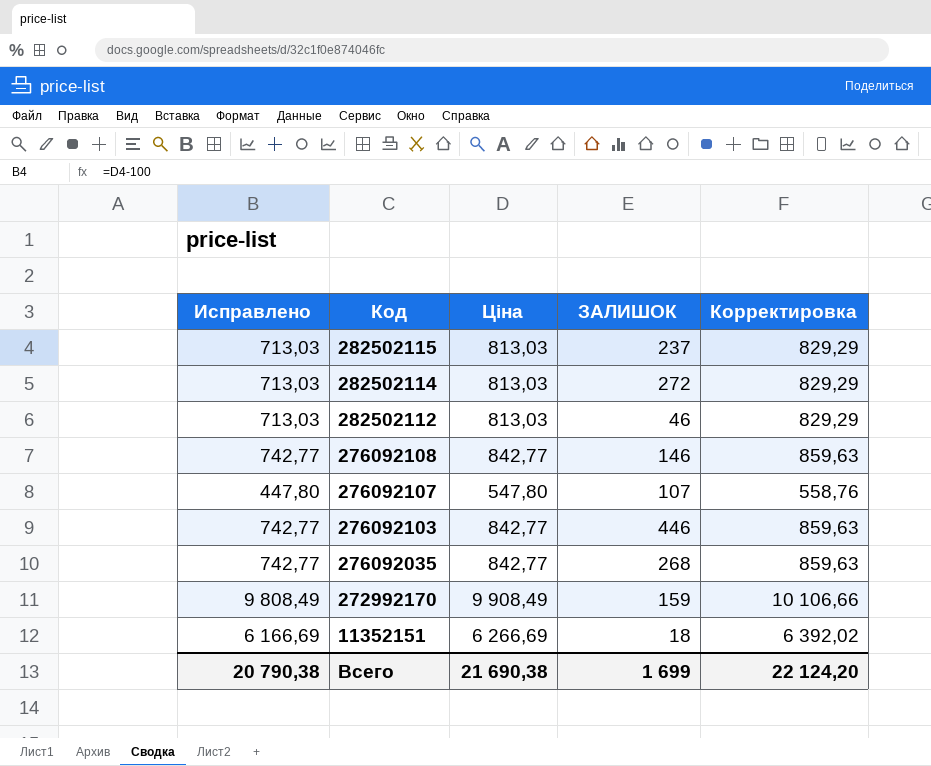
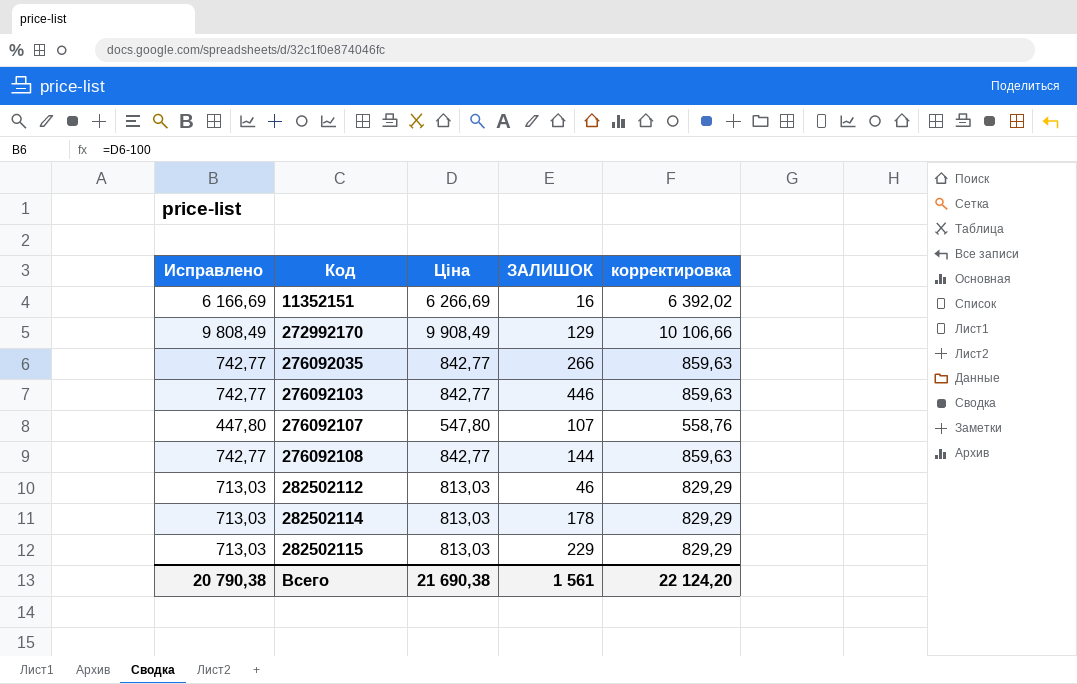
row order: Код descending -> Код ascending
column name: Корректировка -> корректировка
11352151 | ЗАЛИШОК: 18 -> 16
272992170 | ЗАЛИШОК: 159 -> 129
276092035 | ЗАЛИШОК: 268 -> 266
276092108 | ЗАЛИШОК: 146 -> 144
282502114 | ЗАЛИШОК: 272 -> 178
282502115 | ЗАЛИШОК: 237 -> 229
Всего | ЗАЛИШОК: 1 699 -> 1 561

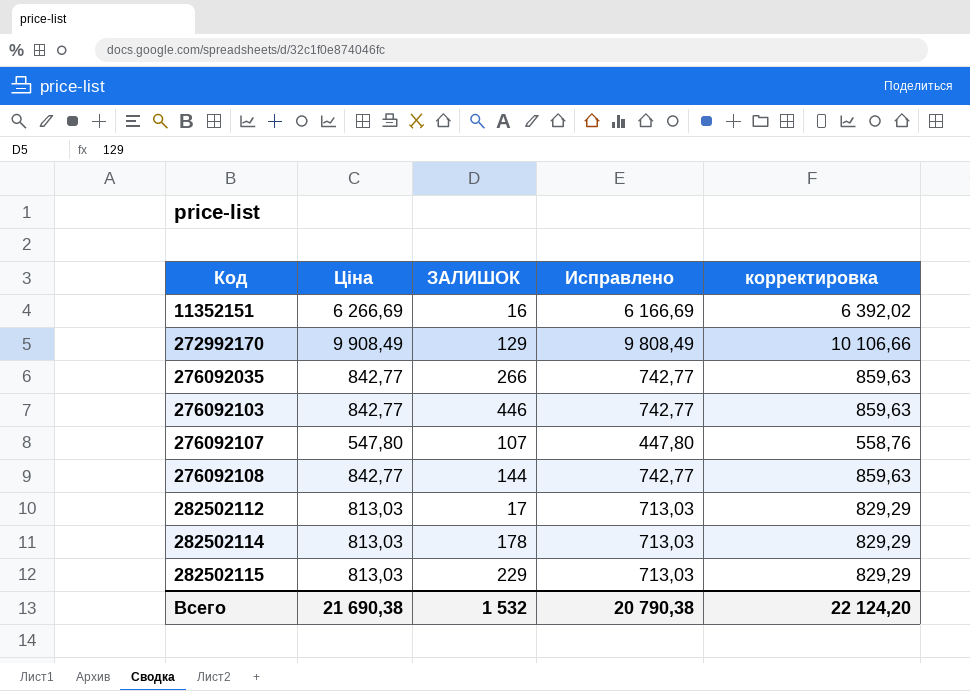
column Исправлено | position: 1 -> 4
282502112 | ЗАЛИШОК: 46 -> 17
Всего | ЗАЛИШОК: 1 561 -> 1 532

